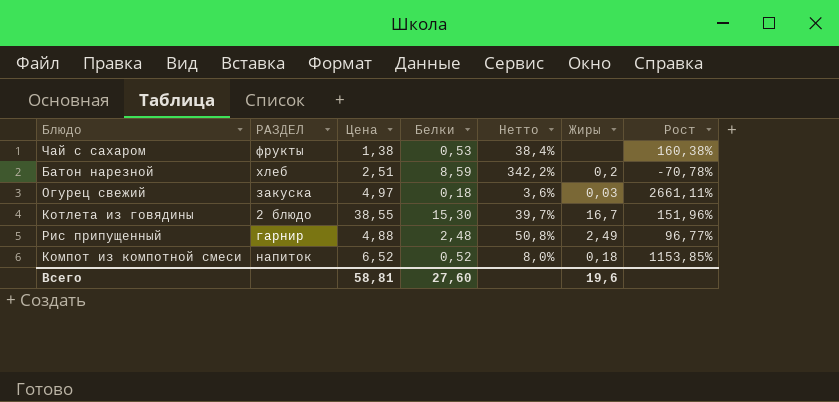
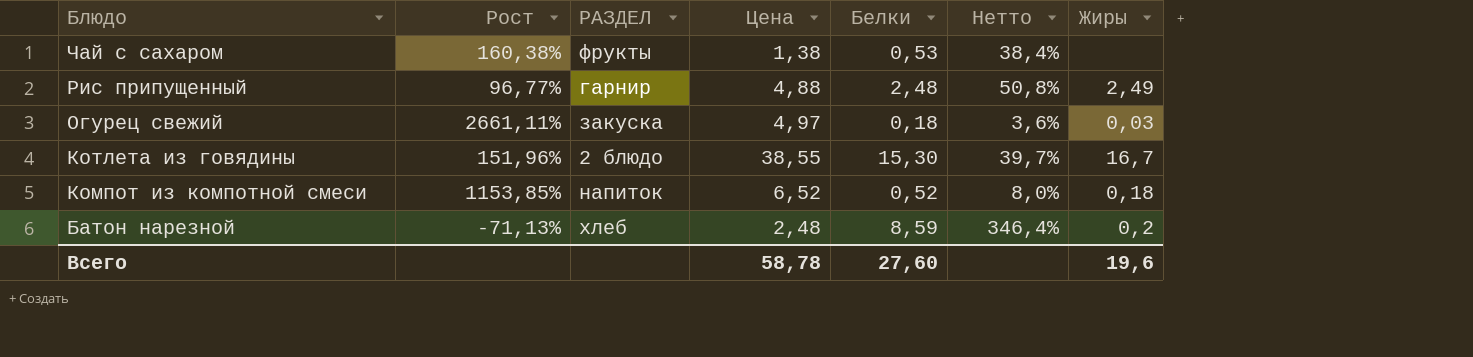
row order: none -> Блюдо descending
column Рост | position: 7 -> 2
Батон нарезной | Рост: -70,78% -> -71,13%
Батон нарезной | Цена: 2,51 -> 2,48
Батон нарезной | Нетто: 342,2% -> 346,4%
Всего | Цена: 58,81 -> 58,78

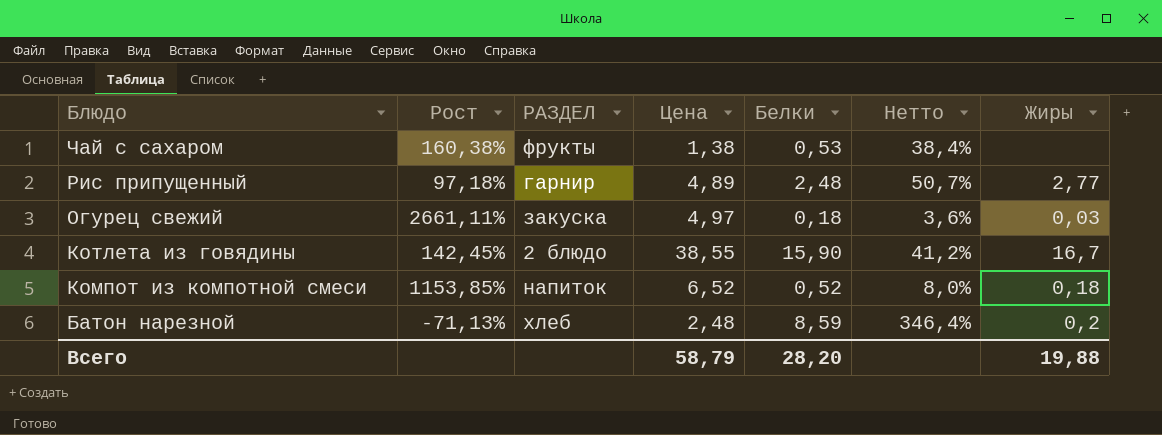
Рис припущенный | Рост: 96,77% -> 97,18%
Рис припущенный | Цена: 4,88 -> 4,89
Рис припущенный | Нетто: 50,8% -> 50,7%
Рис припущенный | Жиры: 2,49 -> 2,77
Котлета из говядины | Рост: 151,96% -> 142,45%
Котлета из говядины | Белки: 15,30 -> 15,90
Котлета из говядины | Нетто: 39,7% -> 41,2%
Всего | Цена: 58,78 -> 58,79
Всего | Белки: 27,60 -> 28,20
Всего | Жиры: 19,6 -> 19,88

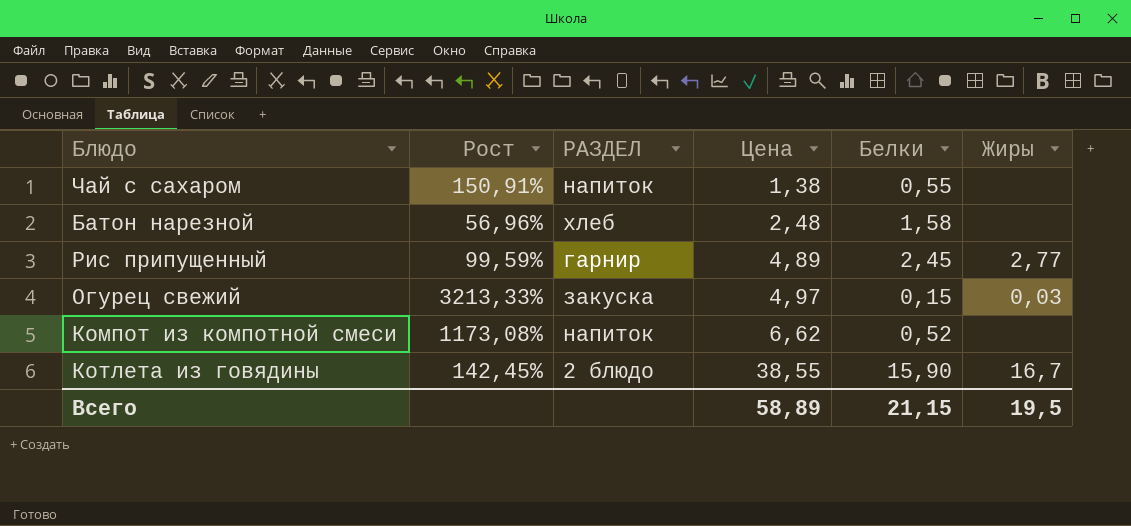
row order: Блюдо descending -> Цена ascending
column Нетто | formula: [Белки] / [Цена] -> none
Чай с сахаром | Рост: 160,38% -> 150,91%
Чай с сахаром | РАЗДЕЛ: фрукты -> напиток
Чай с сахаром | Белки: 0,53 -> 0,55
Батон нарезной | Рост: -71,13% -> 56,96%
Батон нарезной | Белки: 8,59 -> 1,58
Батон нарезной | Жиры: 0,2 -> none
Рис припущенный | Рост: 97,18% -> 99,59%
Рис припущенный | Белки: 2,48 -> 2,45
Огурец свежий | Рост: 2661,11% -> 3213,33%
Огурец свежий | Белки: 0,18 -> 0,15
Компот из компотной смеси | Рост: 1153,85% -> 1173,08%
Компот из компотной смеси | Цена: 6,52 -> 6,62
Компот из компотной смеси | Жиры: 0,18 -> none
Всего | Цена: 58,79 -> 58,89
Всего | Белки: 28,20 -> 21,15
Всего | Жиры: 19,88 -> 19,5

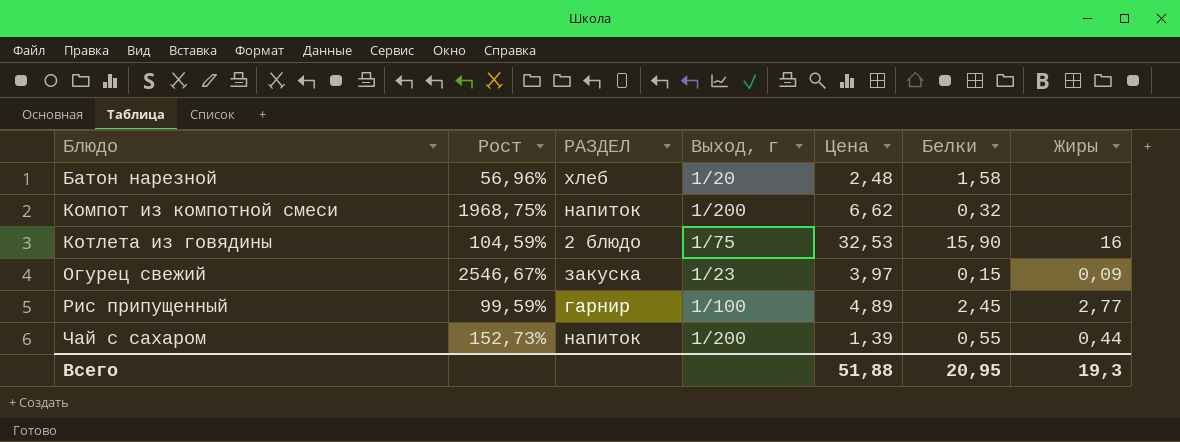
row order: Цена ascending -> Блюдо ascending
column Выход, г | position: none -> 4
Компот из компотной смеси | Рост: 1173,08% -> 1968,75%
Компот из компотной смеси | Белки: 0,52 -> 0,32
Котлета из говядины | Рост: 142,45% -> 104,59%
Котлета из говядины | Цена: 38,55 -> 32,53
Котлета из говядины | Жиры: 16,7 -> 16
Огурец свежий | Рост: 3213,33% -> 2546,67%
Огурец свежий | Цена: 4,97 -> 3,97
Огурец свежий | Жиры: 0,03 -> 0,09
Чай с сахаром | Рост: 150,91% -> 152,73%
Чай с сахаром | Цена: 1,38 -> 1,39
Чай с сахаром | Жиры: none -> 0,44
Всего | Цена: 58,89 -> 51,88
Всего | Белки: 21,15 -> 20,95
Всего | Жиры: 19,5 -> 19,3

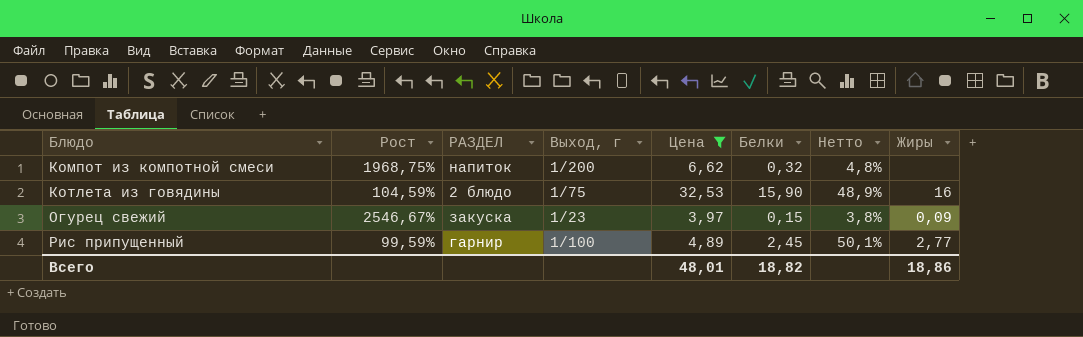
filter: none -> Цена >= 3,97
column Нетто | formula: none -> [Белки] / [Цена]
Всего | Цена: 51,88 -> 48,01
Всего | Белки: 20,95 -> 18,82
Всего | Жиры: 19,3 -> 18,86

